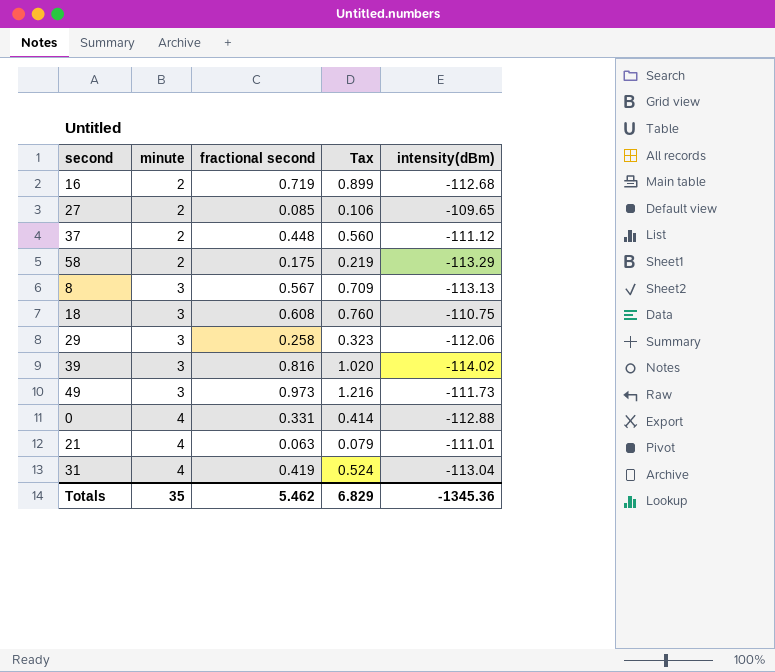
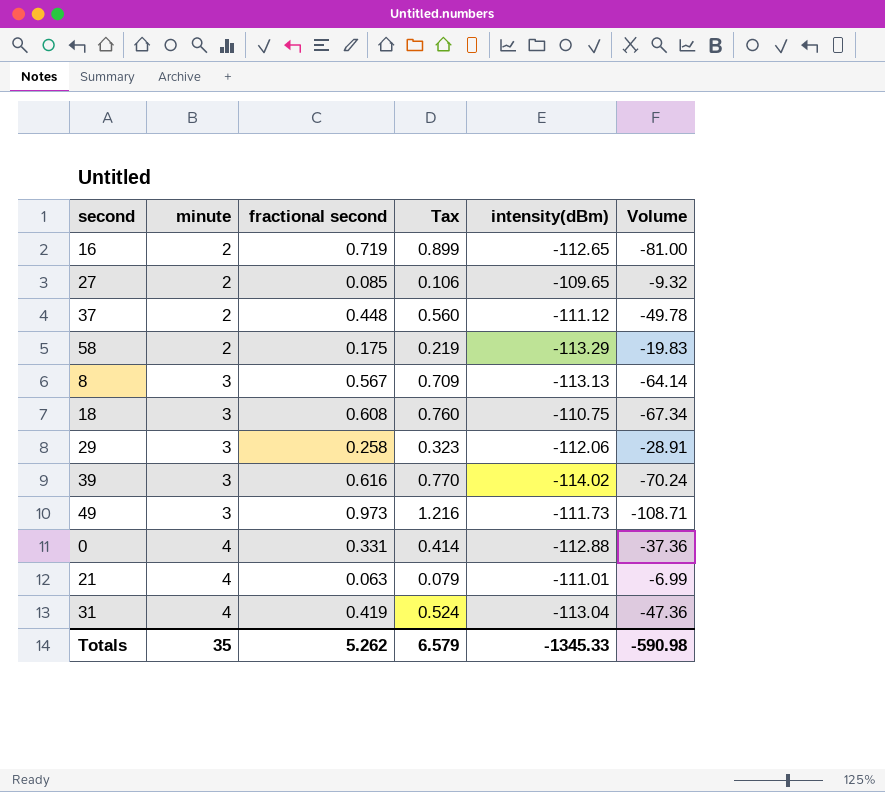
column Volume | formula: none -> [fractional second] * [intensity(dBm)]
16 | intensity(dBm): -112.68 -> -112.65
39 | fractional second: 0.816 -> 0.616
39 | Tax: 1.020 -> 0.770
Totals | fractional second: 5.462 -> 5.262
Totals | Tax: 6.829 -> 6.579
Totals | intensity(dBm): -1345.36 -> -1345.33

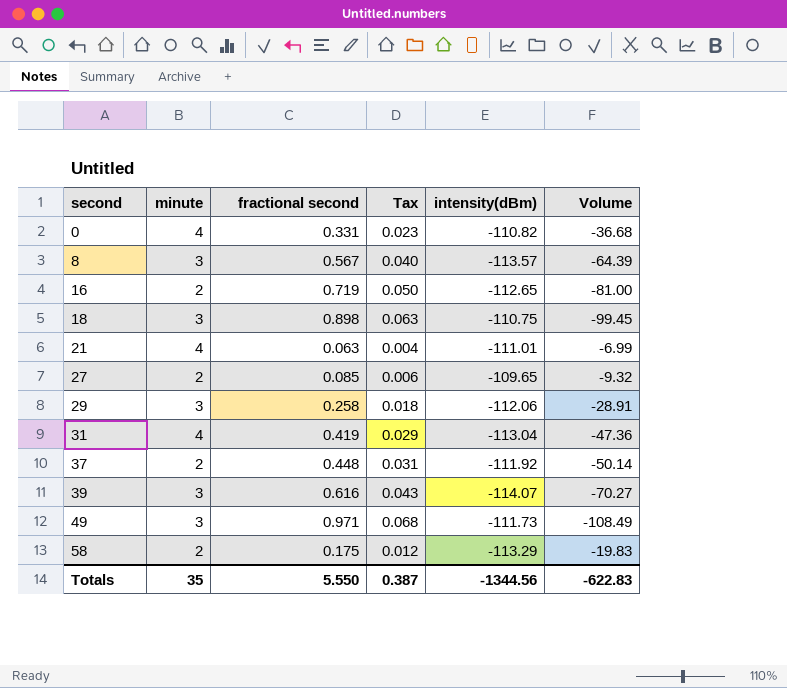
row order: minute ascending -> second ascending
column Tax | formula: [fractional second] * 1.25 -> [fractional second] * 0.07
0 | intensity(dBm): -112.88 -> -110.82
0 | Volume: -37.36 -> -36.68
8 | intensity(dBm): -113.13 -> -113.57
8 | Volume: -64.14 -> -64.39
18 | fractional second: 0.608 -> 0.898
18 | Volume: -67.34 -> -99.45
37 | intensity(dBm): -111.12 -> -111.92
37 | Volume: -49.78 -> -50.14
39 | intensity(dBm): -114.02 -> -114.07
39 | Volume: -70.24 -> -70.27
49 | fractional second: 0.973 -> 0.971
49 | Volume: -108.71 -> -108.49
Totals | fractional second: 5.262 -> 5.550
Totals | Tax: 6.579 -> 0.387
Totals | intensity(dBm): -1345.33 -> -1344.56
Totals | Volume: -590.98 -> -622.83

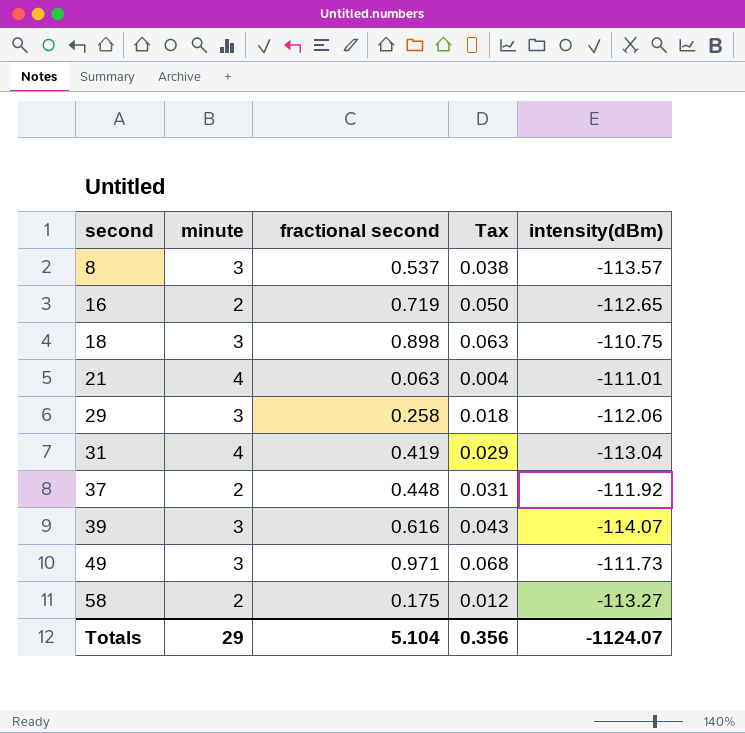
column Volume | formula: [fractional second] * [intensity(dBm)] -> none
row 0: 4 | 0.331 | 0.023 | -110.82 | -36.68 -> none
row 27: 2 | 0.085 | 0.006 | -109.65 | -9.32 -> none
8 | fractional second: 0.567 -> 0.537
8 | Tax: 0.040 -> 0.038
58 | intensity(dBm): -113.29 -> -113.27
Totals | minute: 35 -> 29
Totals | fractional second: 5.550 -> 5.104
Totals | Tax: 0.387 -> 0.356
Totals | intensity(dBm): -1344.56 -> -1124.07

